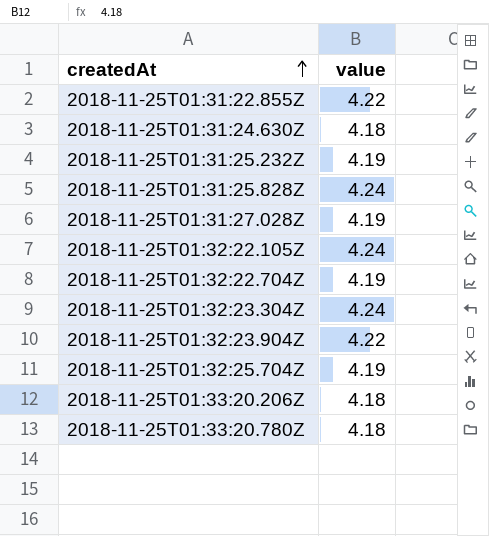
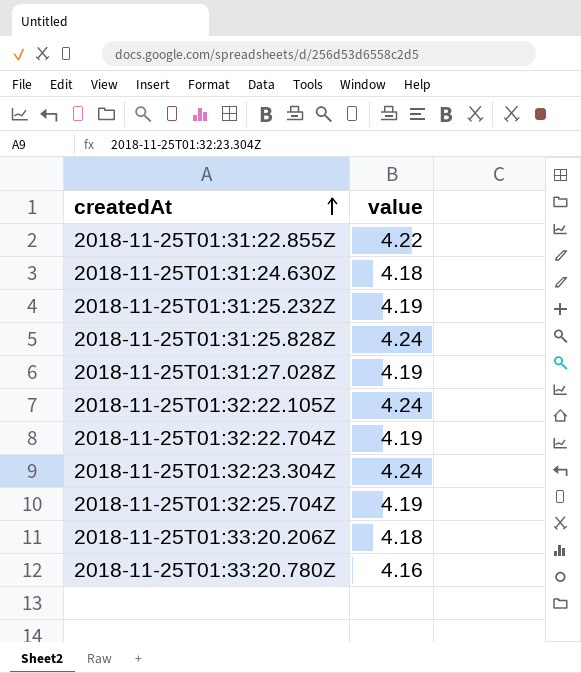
row 2018-11-25T01:32:23.904Z: 4.22 -> none
2018-11-25T01:33:20.780Z | value: 4.18 -> 4.16

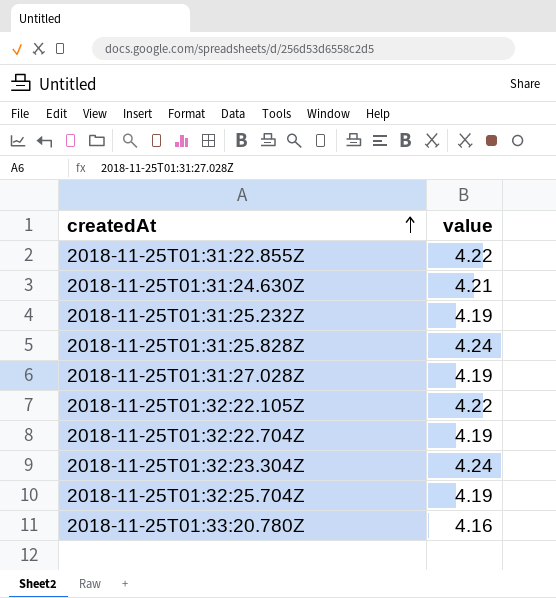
row 2018-11-25T01:33:20.206Z: 4.18 -> none
2018-11-25T01:31:24.630Z | value: 4.18 -> 4.21
2018-11-25T01:32:22.105Z | value: 4.24 -> 4.22

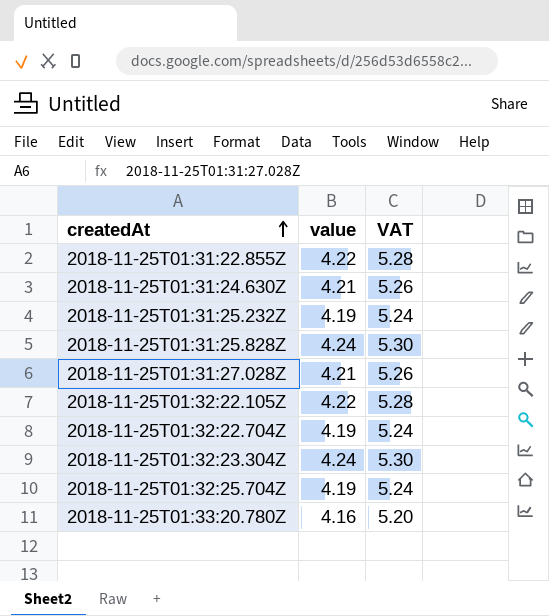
column VAT | formula: none -> [value] * 1.25
2018-11-25T01:31:27.028Z | value: 4.19 -> 4.21

